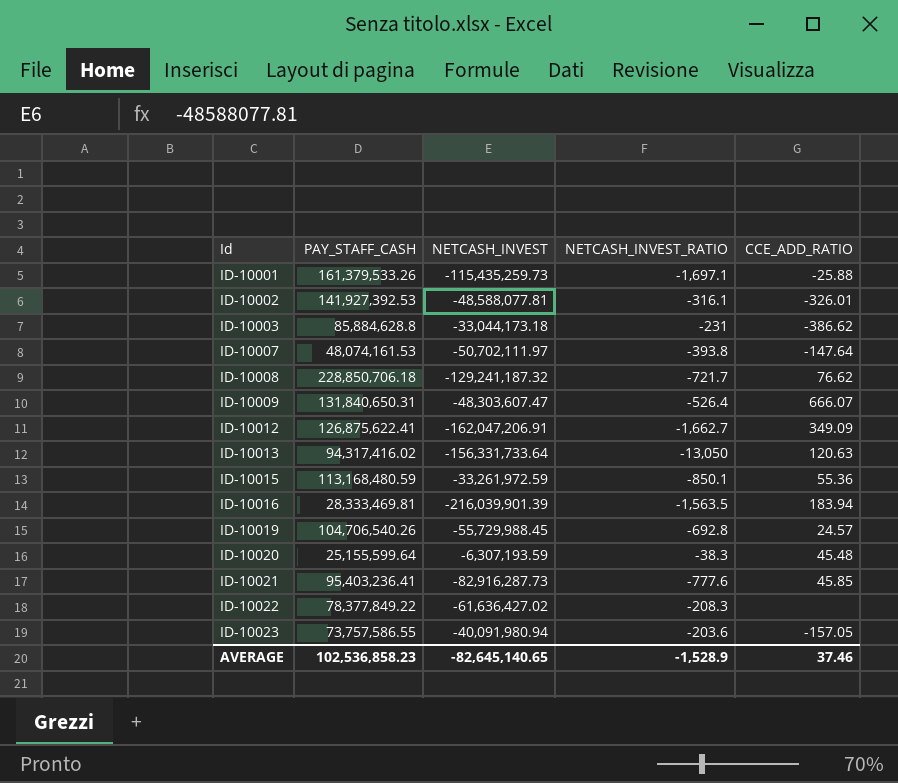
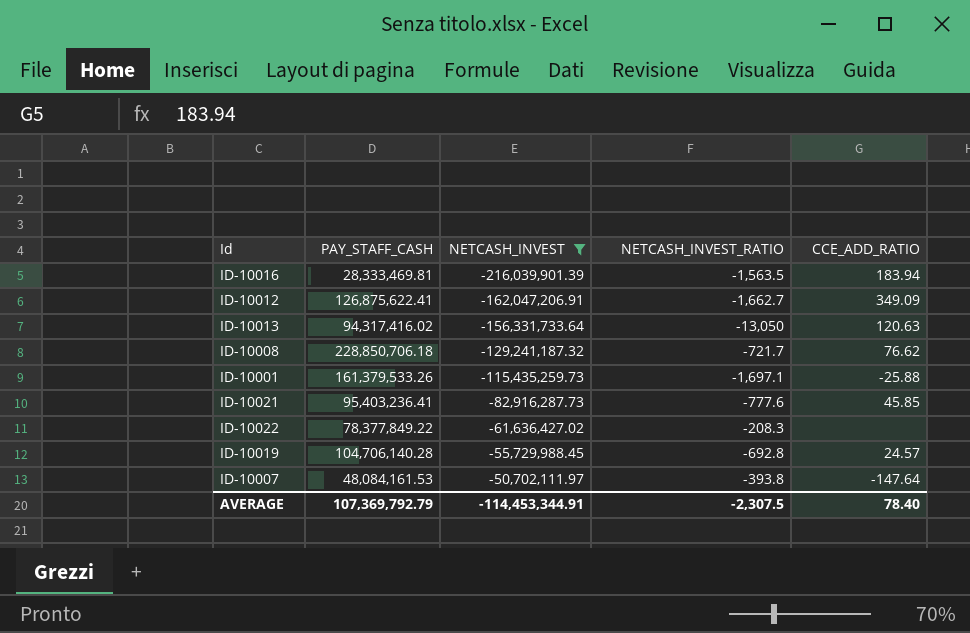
filter: none -> NETCASH_INVEST <= -50,702,111.97
row order: Id ascending -> NETCASH_INVEST ascending
ID-10019 | PAY_STAFF_CASH: 104,706,540.26 -> 104,706,140.28
ID-10007 | PAY_STAFF_CASH: 48,074,161.53 -> 48,084,161.53
AVERAGE | PAY_STAFF_CASH: 102,536,858.23 -> 107,369,792.79
AVERAGE | NETCASH_INVEST: -82,645,140.65 -> -114,453,344.91
AVERAGE | NETCASH_INVEST_RATIO: -1,528.9 -> -2,307.5
AVERAGE | CCE_ADD_RATIO: 37.46 -> 78.40

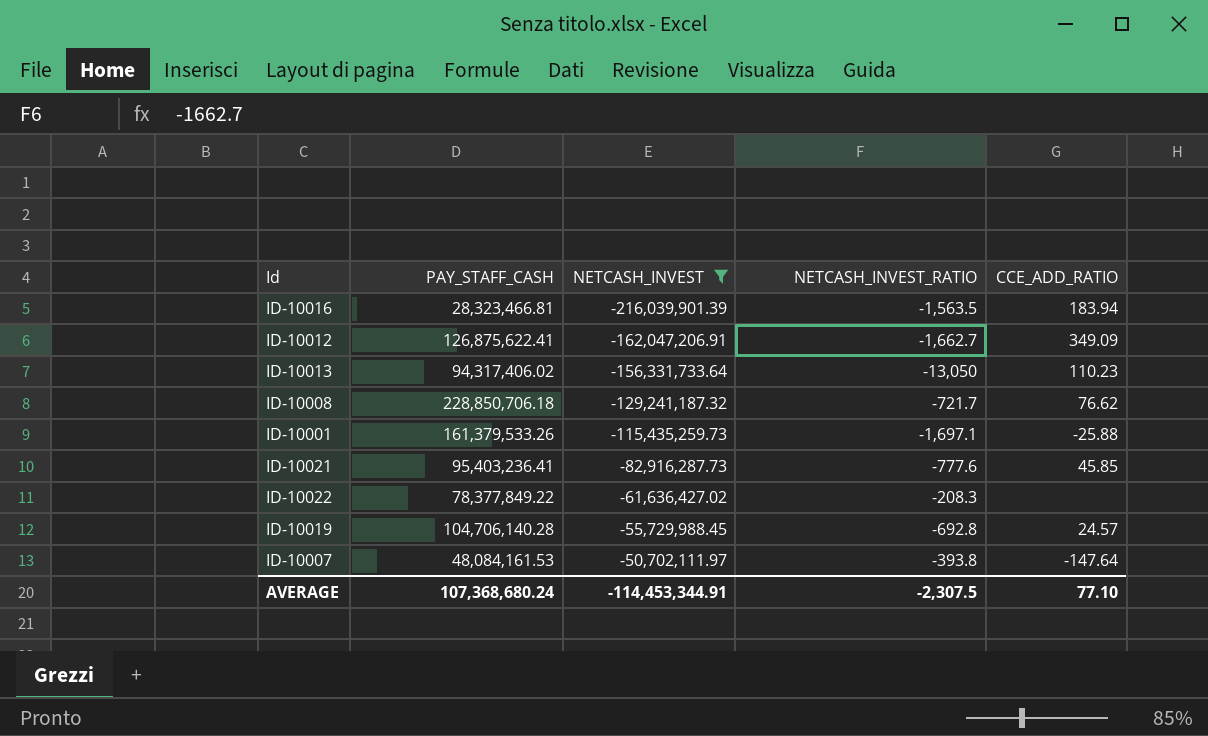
ID-10016 | PAY_STAFF_CASH: 28,333,469.81 -> 28,323,466.81
ID-10013 | PAY_STAFF_CASH: 94,317,416.02 -> 94,317,406.02
ID-10013 | CCE_ADD_RATIO: 120.63 -> 110.23
AVERAGE | PAY_STAFF_CASH: 107,369,792.79 -> 107,368,680.24
AVERAGE | CCE_ADD_RATIO: 78.40 -> 77.10

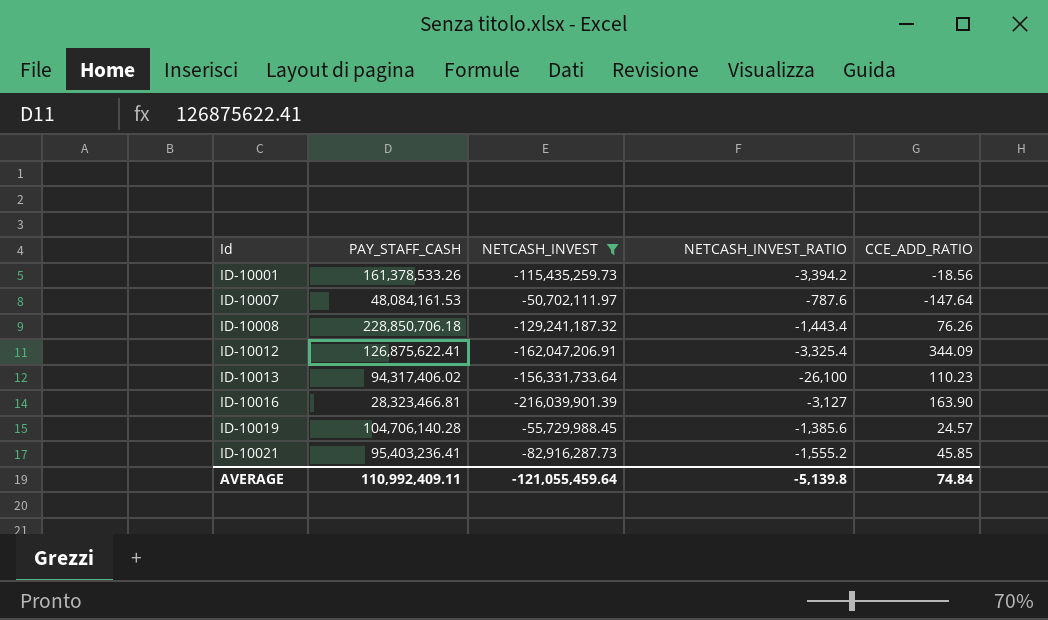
row order: NETCASH_INVEST ascending -> Id ascending
row ID-10022: 78,377,849.22 | -61,636,427.02 | -208.3 | none -> none
ID-10001 | PAY_STAFF_CASH: 161,379,533.26 -> 161,378,533.26
ID-10001 | NETCASH_INVEST_RATIO: -1,697.1 -> -3,394.2
ID-10001 | CCE_ADD_RATIO: -25.88 -> -18.56
ID-10007 | NETCASH_INVEST_RATIO: -393.8 -> -787.6
ID-10008 | NETCASH_INVEST_RATIO: -721.7 -> -1,443.4
ID-10008 | CCE_ADD_RATIO: 76.62 -> 76.26
ID-10012 | NETCASH_INVEST_RATIO: -1,662.7 -> -3,325.4
ID-10012 | CCE_ADD_RATIO: 349.09 -> 344.09
ID-10013 | NETCASH_INVEST_RATIO: -13,050 -> -26,100
ID-10016 | NETCASH_INVEST_RATIO: -1,563.5 -> -3,127
ID-10016 | CCE_ADD_RATIO: 183.94 -> 163.90
ID-10019 | NETCASH_INVEST_RATIO: -692.8 -> -1,385.6
ID-10021 | NETCASH_INVEST_RATIO: -777.6 -> -1,555.2
AVERAGE | PAY_STAFF_CASH: 107,368,680.24 -> 110,992,409.11
AVERAGE | NETCASH_INVEST: -114,453,344.91 -> -121,055,459.64
AVERAGE | NETCASH_INVEST_RATIO: -2,307.5 -> -5,139.8
AVERAGE | CCE_ADD_RATIO: 77.10 -> 74.84

